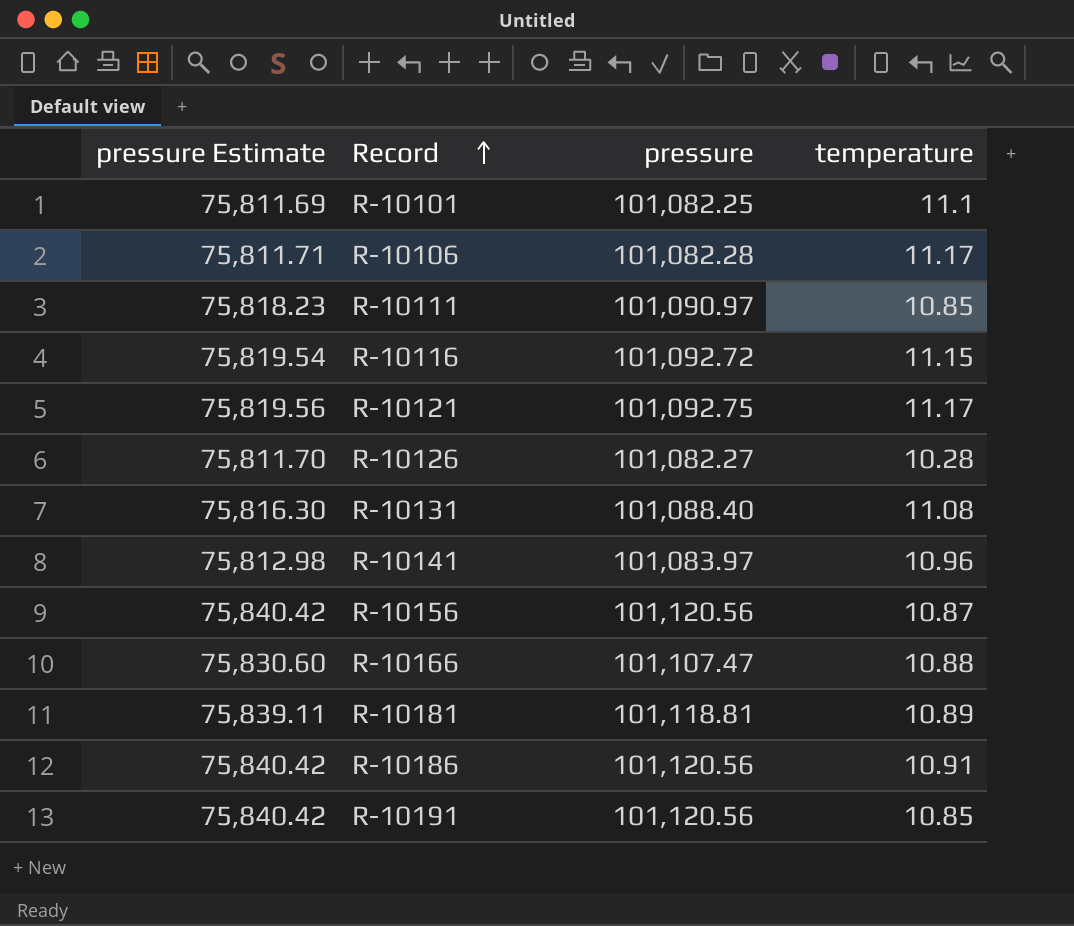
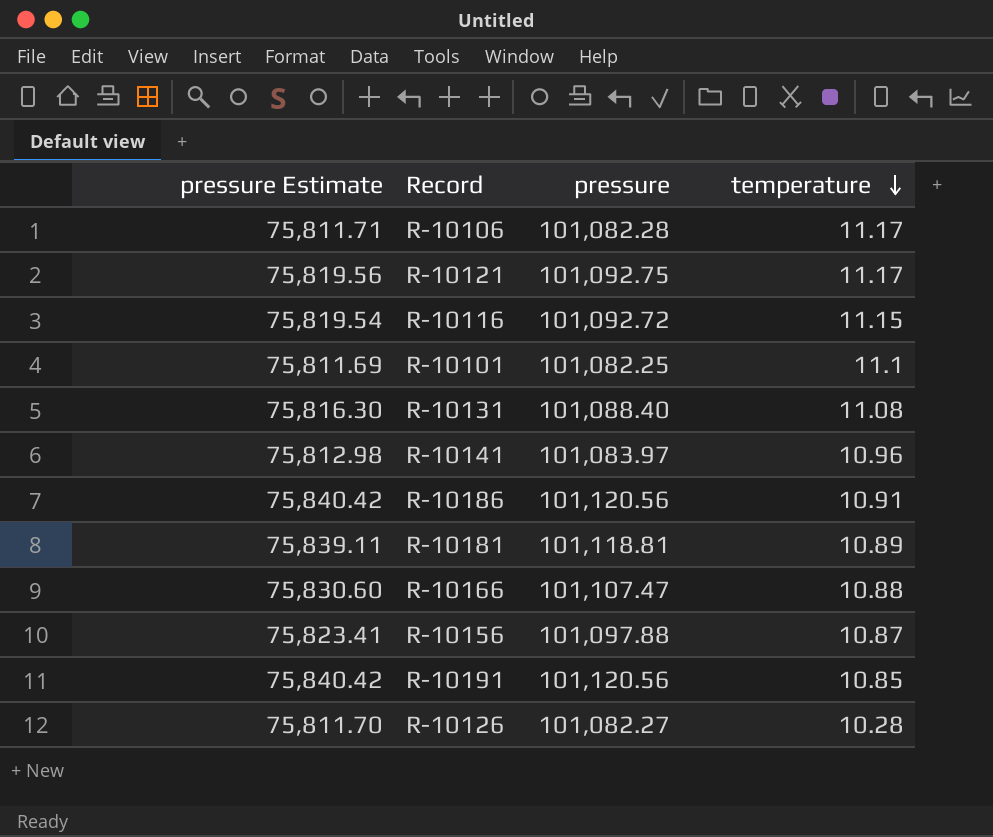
row order: Record ascending -> temperature descending
row R-10111: 75,818.23 | 101,090.97 | 10.85 -> none
R-10156 | pressure Estimate: 75,840.42 -> 75,823.41
R-10156 | pressure: 101,120.56 -> 101,097.88

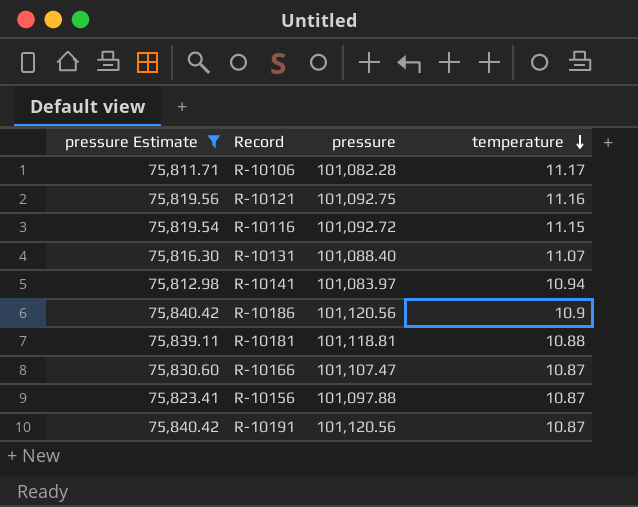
filter: none -> pressure Estimate >= 75,811.71
R-10121 | temperature: 11.17 -> 11.16
R-10131 | temperature: 11.08 -> 11.07
R-10141 | temperature: 10.96 -> 10.94
R-10186 | temperature: 10.91 -> 10.9
R-10181 | temperature: 10.89 -> 10.88
R-10166 | temperature: 10.88 -> 10.87
R-10191 | temperature: 10.85 -> 10.87

